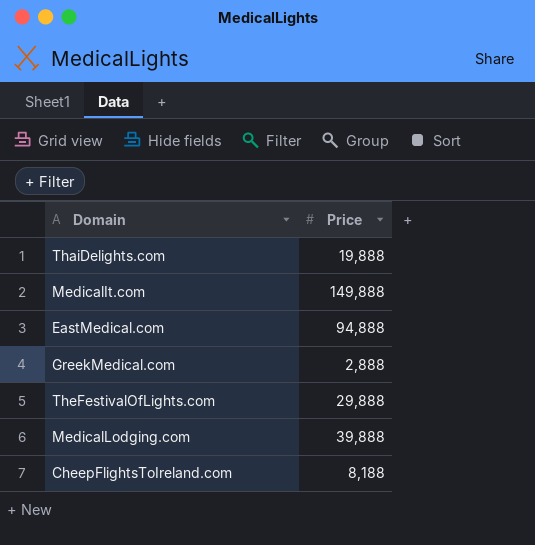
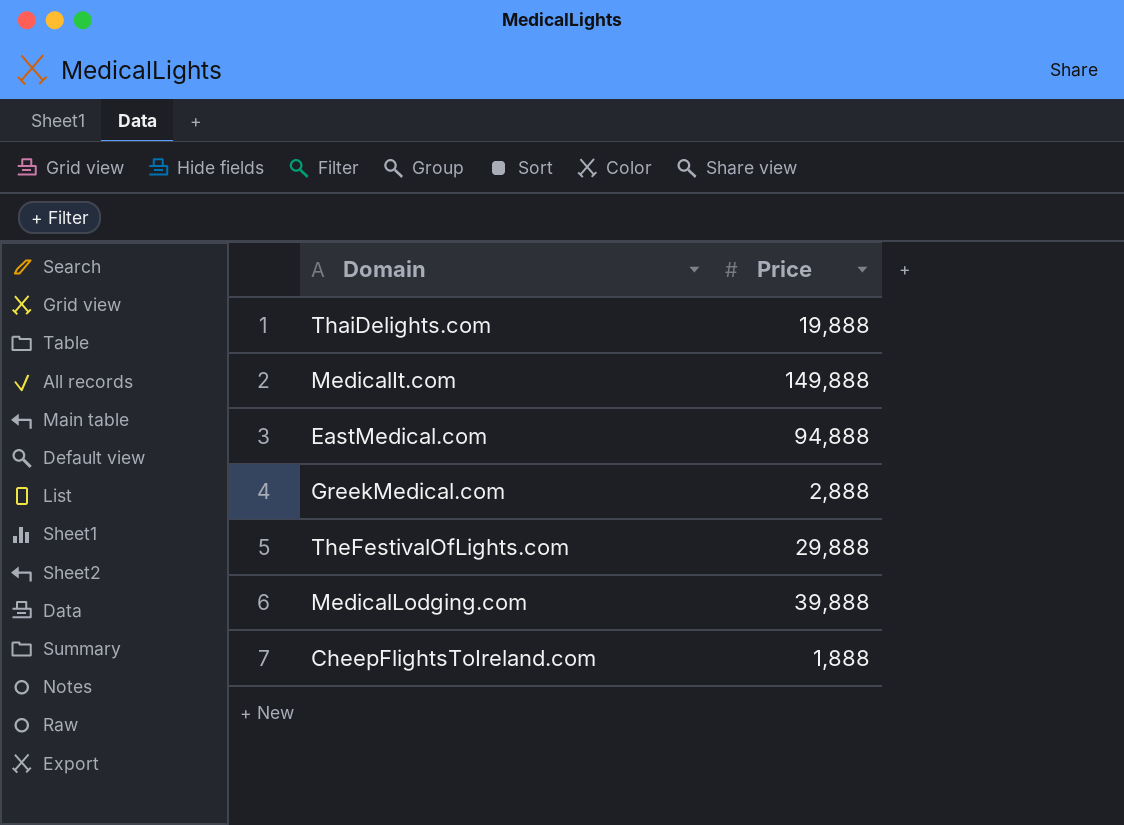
CheepFlightsToIreland.com | Price: 8,188 -> 1,888

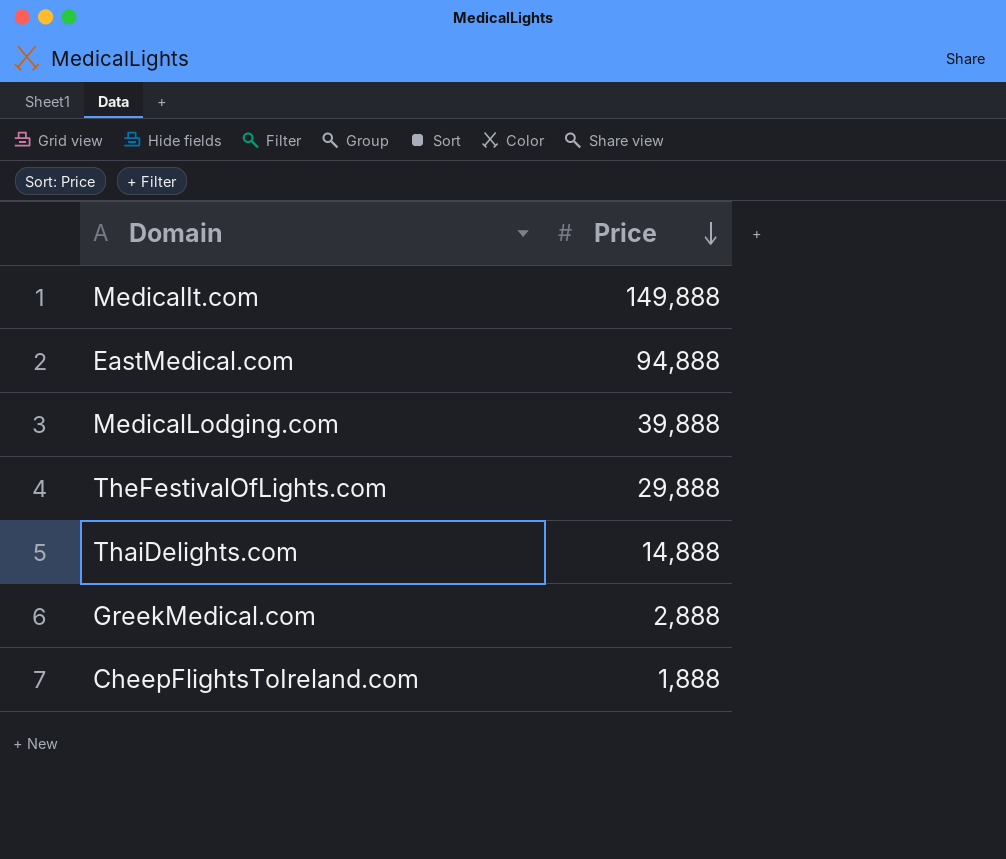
row order: none -> Price descending
ThaiDelights.com | Price: 19,888 -> 14,888

